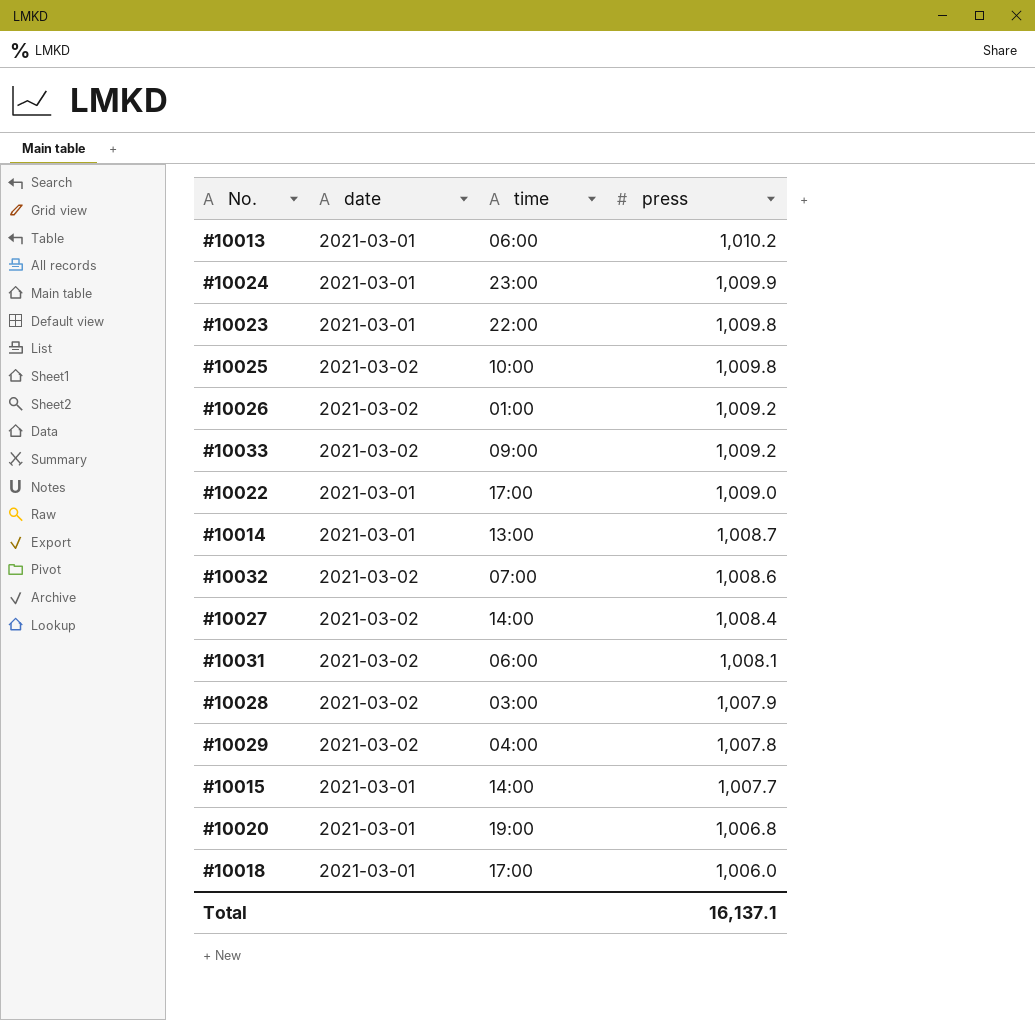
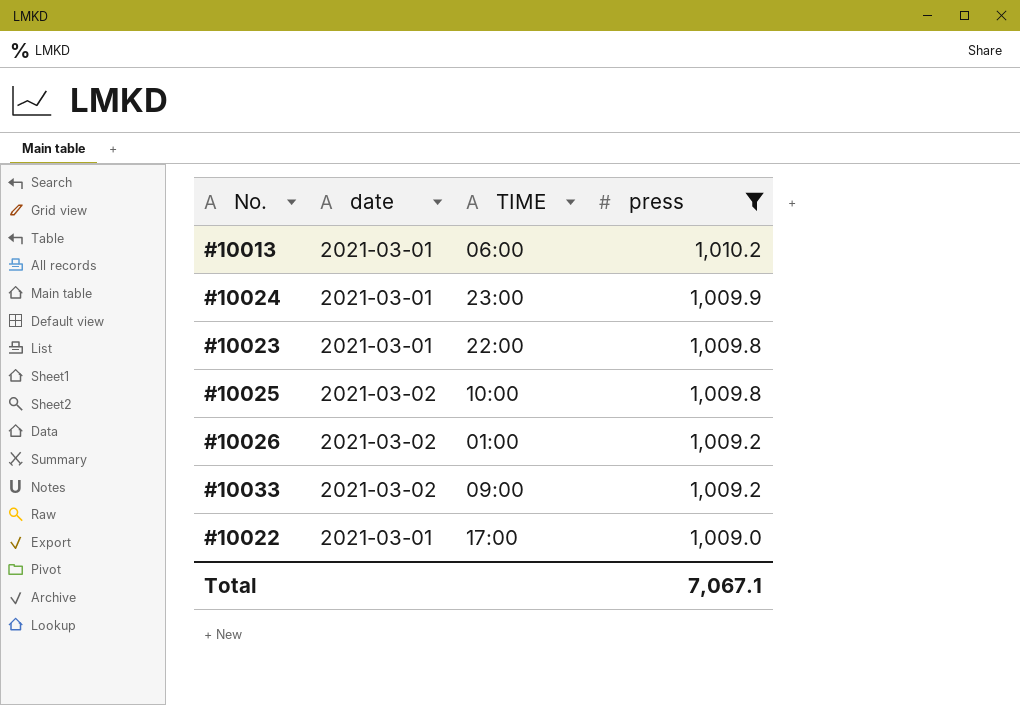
filter: none -> press >= 1,009.0
column name: time -> TIME
Total | press: 16,137.1 -> 7,067.1

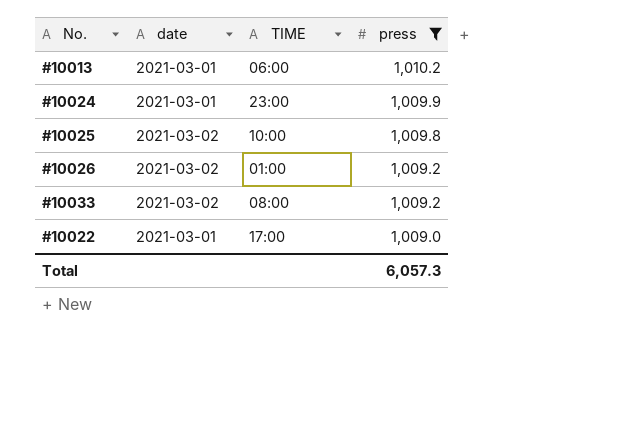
row #10023: 2021-03-01 | 22:00 | 1,009.8 -> none
#10033 | TIME: 09:00 -> 08:00
Total | press: 7,067.1 -> 6,057.3

